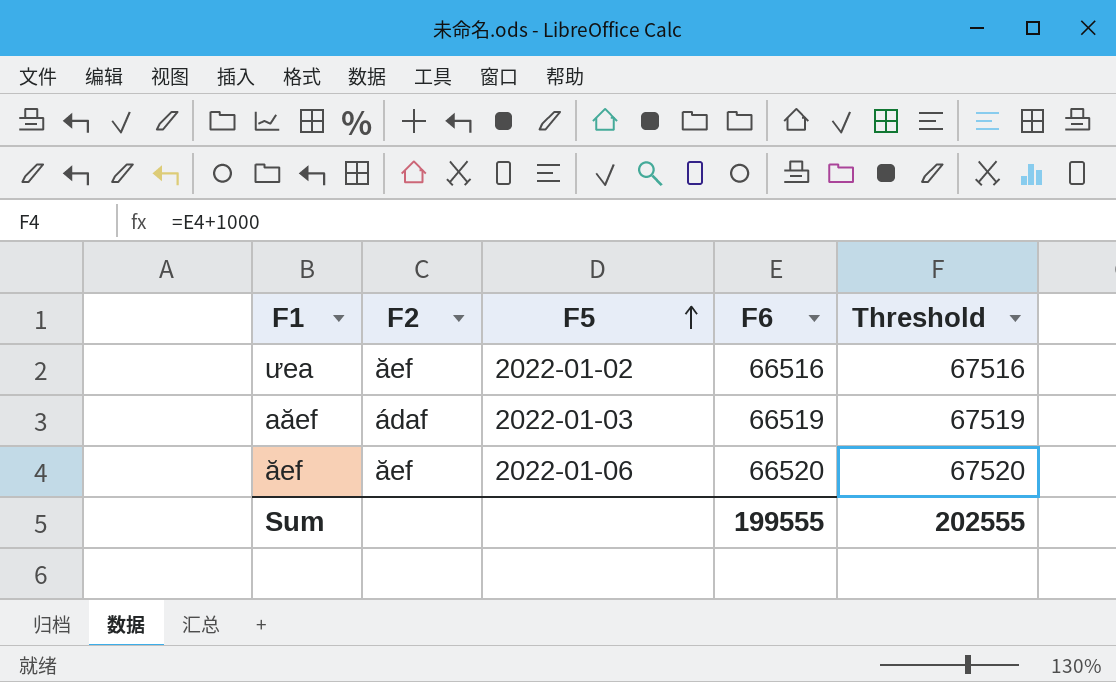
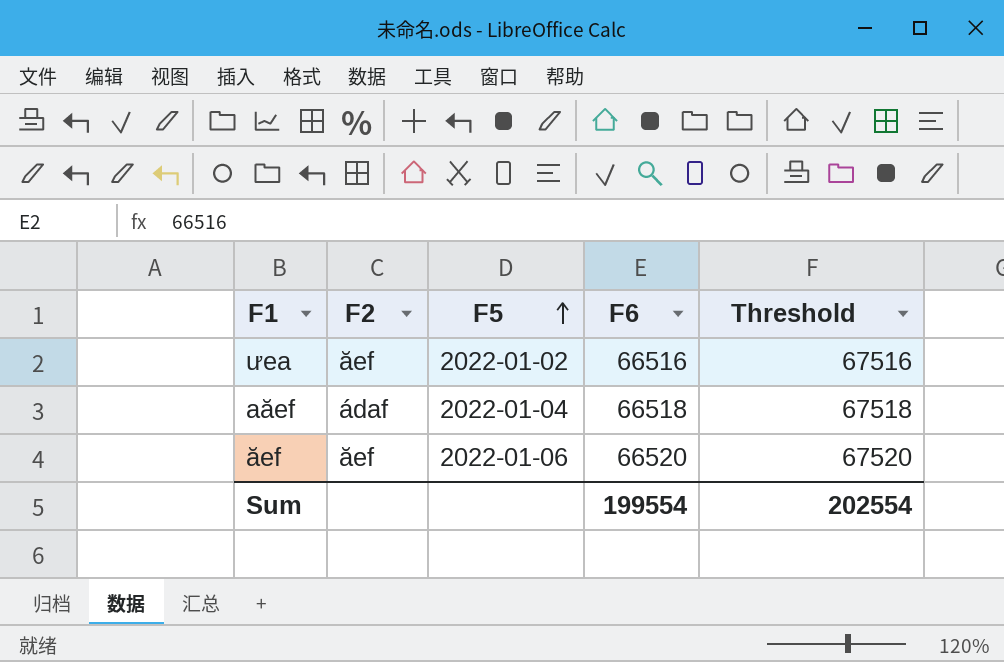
aăef | F5: 2022-01-03 -> 2022-01-04
aăef | F6: 66519 -> 66518
aăef | Threshold: 67519 -> 67518
Sum | F6: 199555 -> 199554
Sum | Threshold: 202555 -> 202554

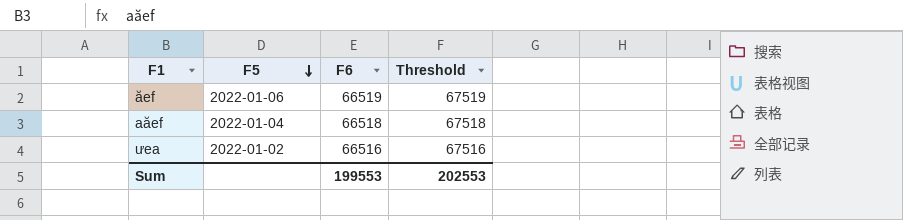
row order: F5 ascending -> F5 descending
column F2 | position: 2 -> none
ăef | F6: 66520 -> 66519
ăef | Threshold: 67520 -> 67519
Sum | F6: 199554 -> 199553
Sum | Threshold: 202554 -> 202553

